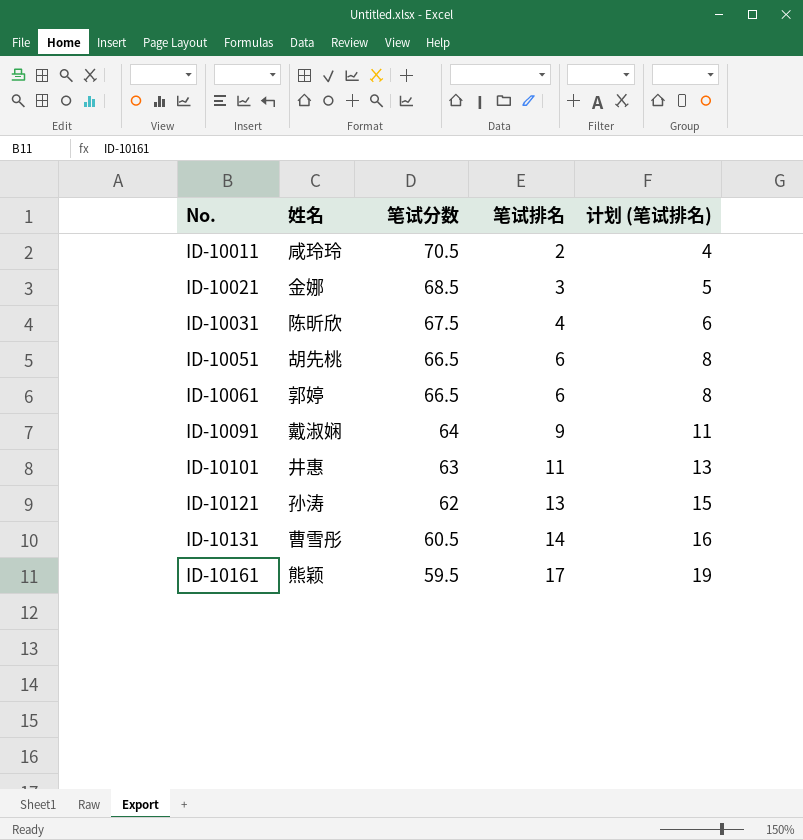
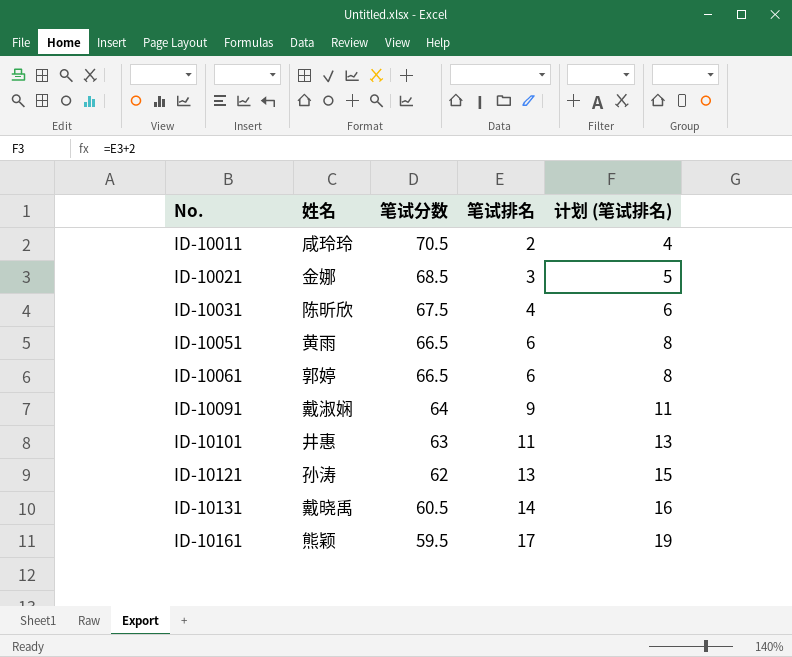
ID-10051 | 姓名: 胡先桃 -> 黄雨
ID-10131 | 姓名: 曹雪彤 -> 戴晓禹

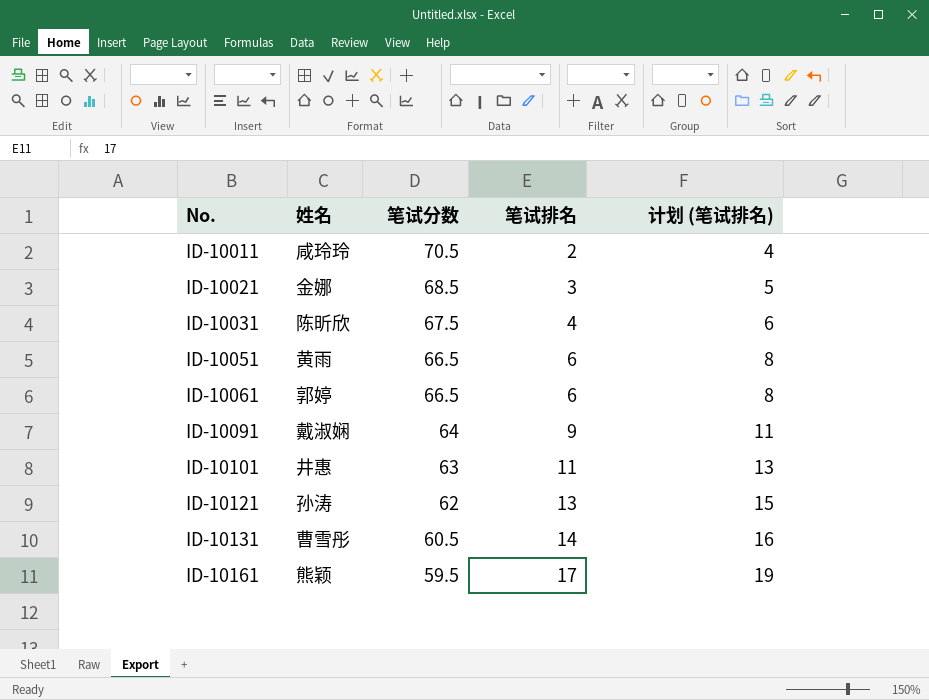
ID-10131 | 姓名: 戴晓禹 -> 曹雪彤

